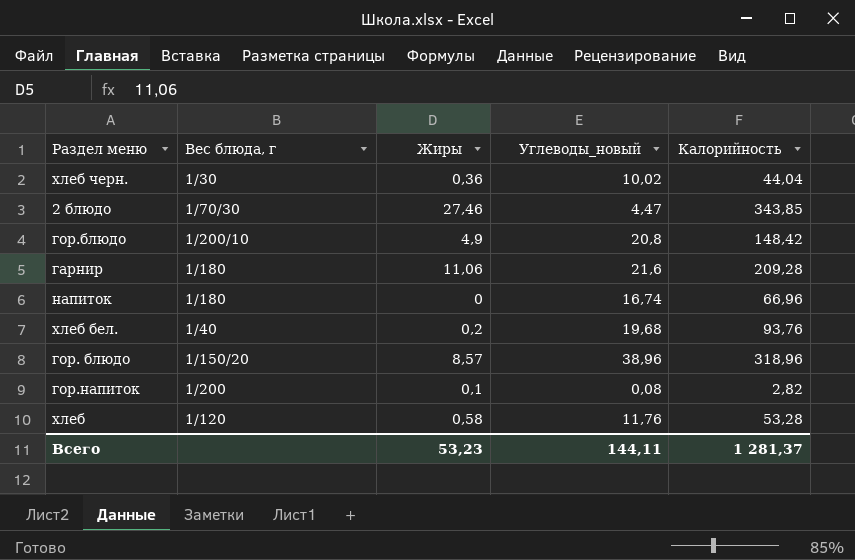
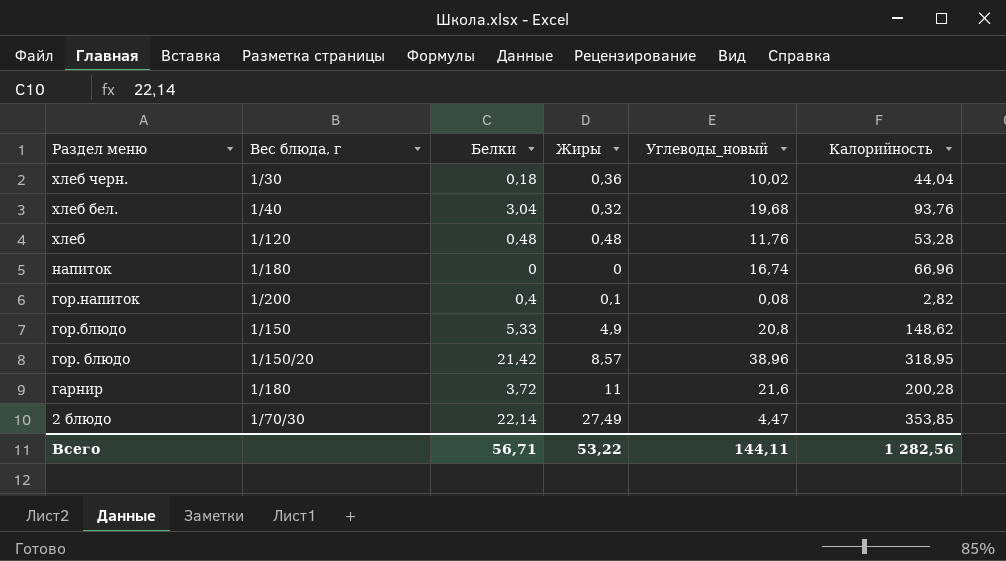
row order: none -> Раздел меню descending
column Белки | position: none -> 3
хлеб бел. | Жиры: 0,2 -> 0,32
хлеб | Жиры: 0,58 -> 0,48
гор.блюдо | Вес блюда, г: 1/200/10 -> 1/150
гор.блюдо | Калорийность: 148,42 -> 148,62
гор. блюдо | Калорийность: 318,96 -> 318,95
гарнир | Жиры: 11,06 -> 11
гарнир | Калорийность: 209,28 -> 200,28
2 блюдо | Жиры: 27,46 -> 27,49
2 блюдо | Калорийность: 343,85 -> 353,85
Всего | Жиры: 53,23 -> 53,22
Всего | Калорийность: 1 281,37 -> 1 282,56

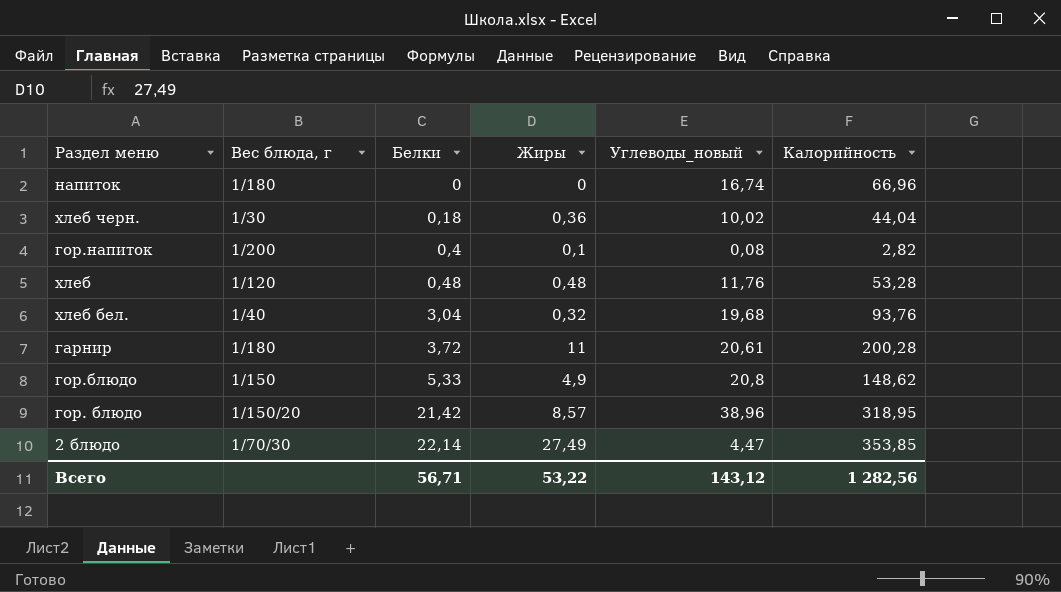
row order: Раздел меню descending -> Белки ascending
гарнир | Углеводы_новый: 21,6 -> 20,61
Всего | Углеводы_новый: 144,11 -> 143,12

